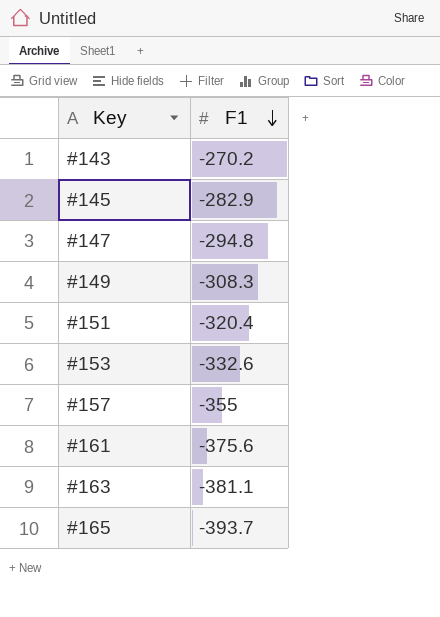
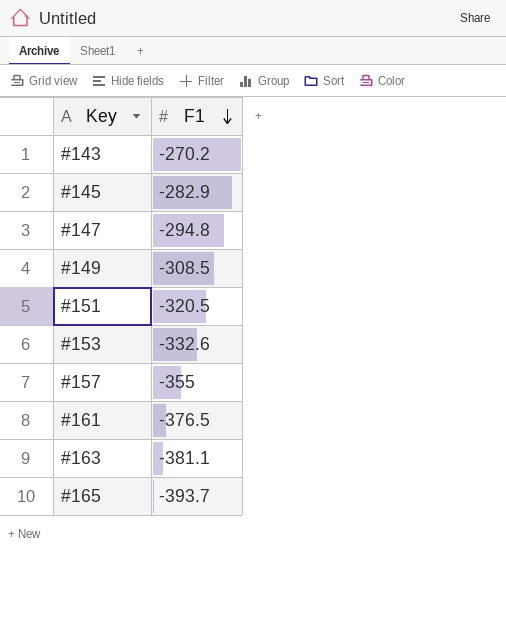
#149 | F1: -308.3 -> -308.5
#151 | F1: -320.4 -> -320.5
#161 | F1: -375.6 -> -376.5

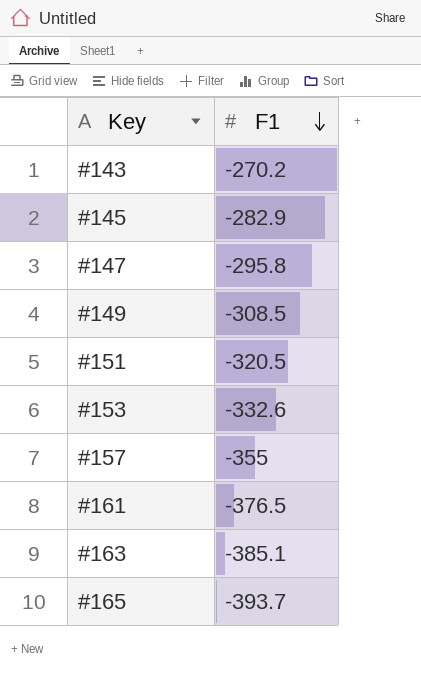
#147 | F1: -294.8 -> -295.8
#163 | F1: -381.1 -> -385.1

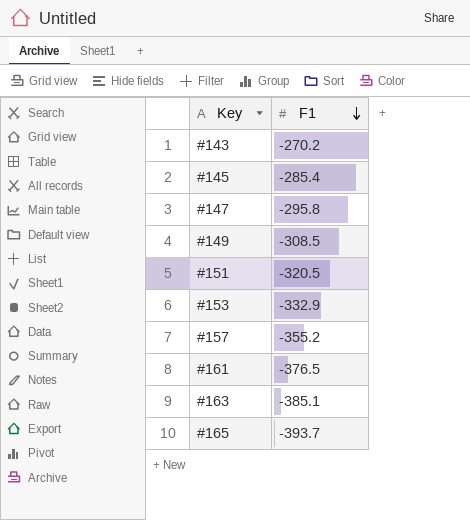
#145 | F1: -282.9 -> -285.4
#153 | F1: -332.6 -> -332.9
#157 | F1: -355 -> -355.2

